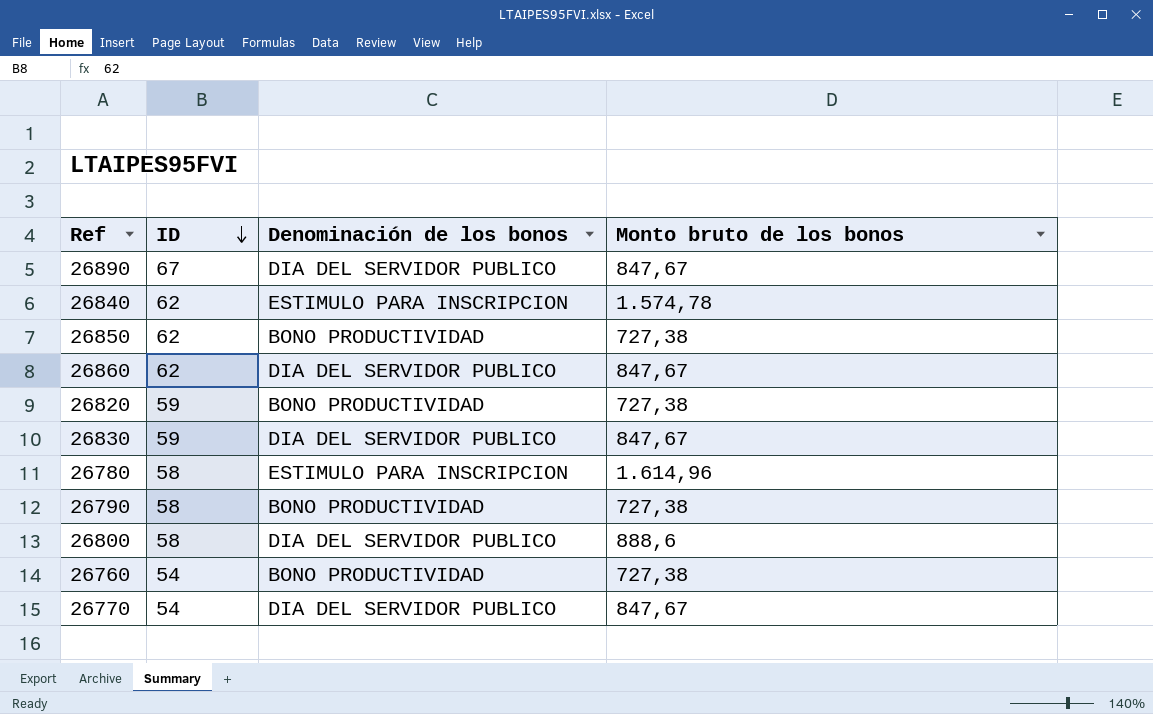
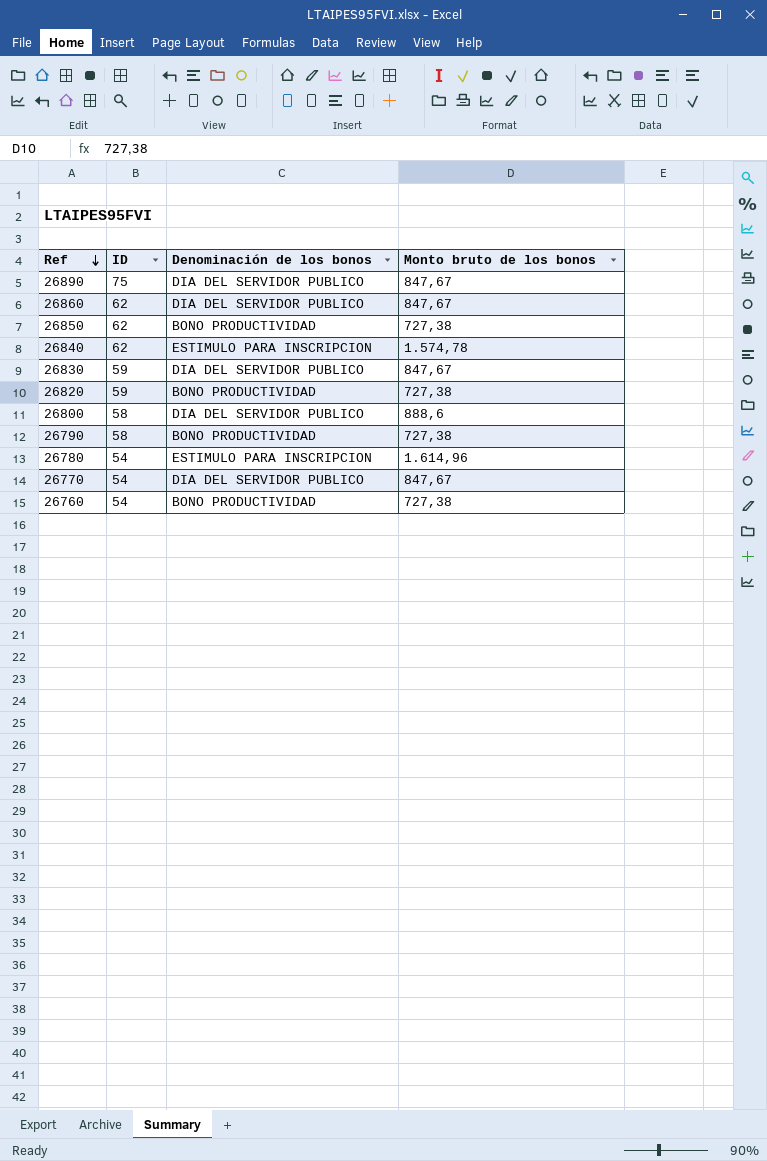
row order: ID descending -> Ref descending
26890 | ID: 67 -> 75
26780 | ID: 58 -> 54

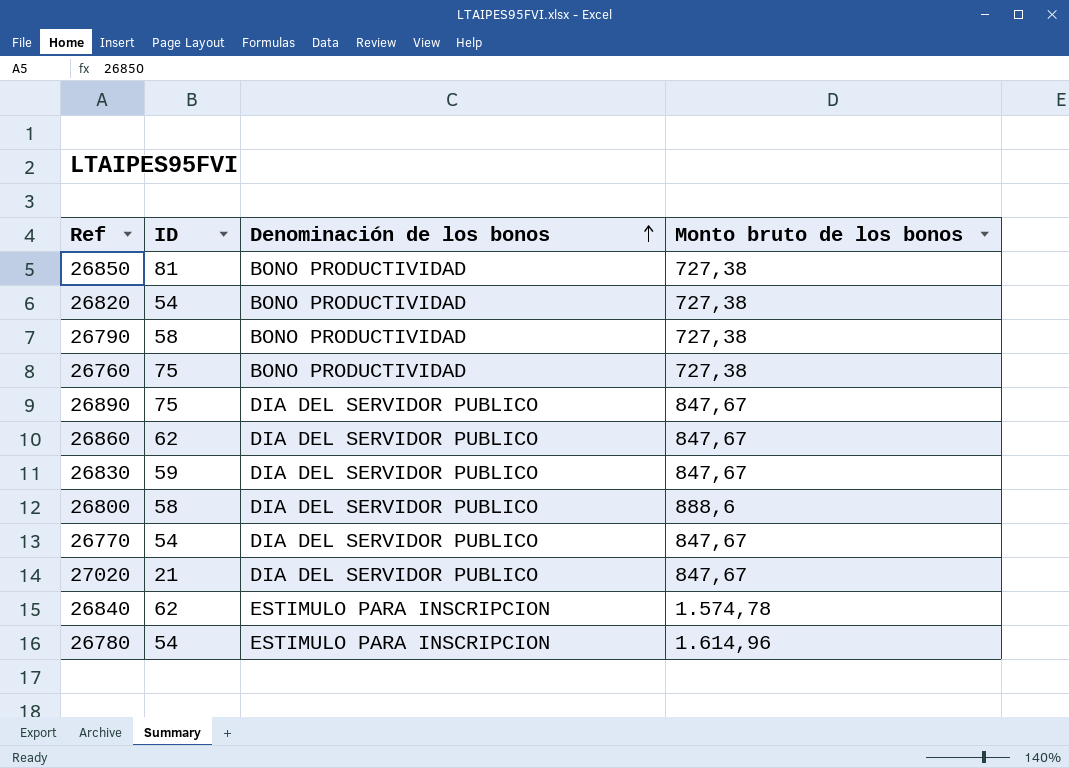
row order: Ref descending -> Denominación de los bonos ascending
26850 | ID: 62 -> 81
26820 | ID: 59 -> 54
26760 | ID: 54 -> 75
row 27020: none -> 21 | DIA DEL SERVIDOR PUBLICO | 847,67

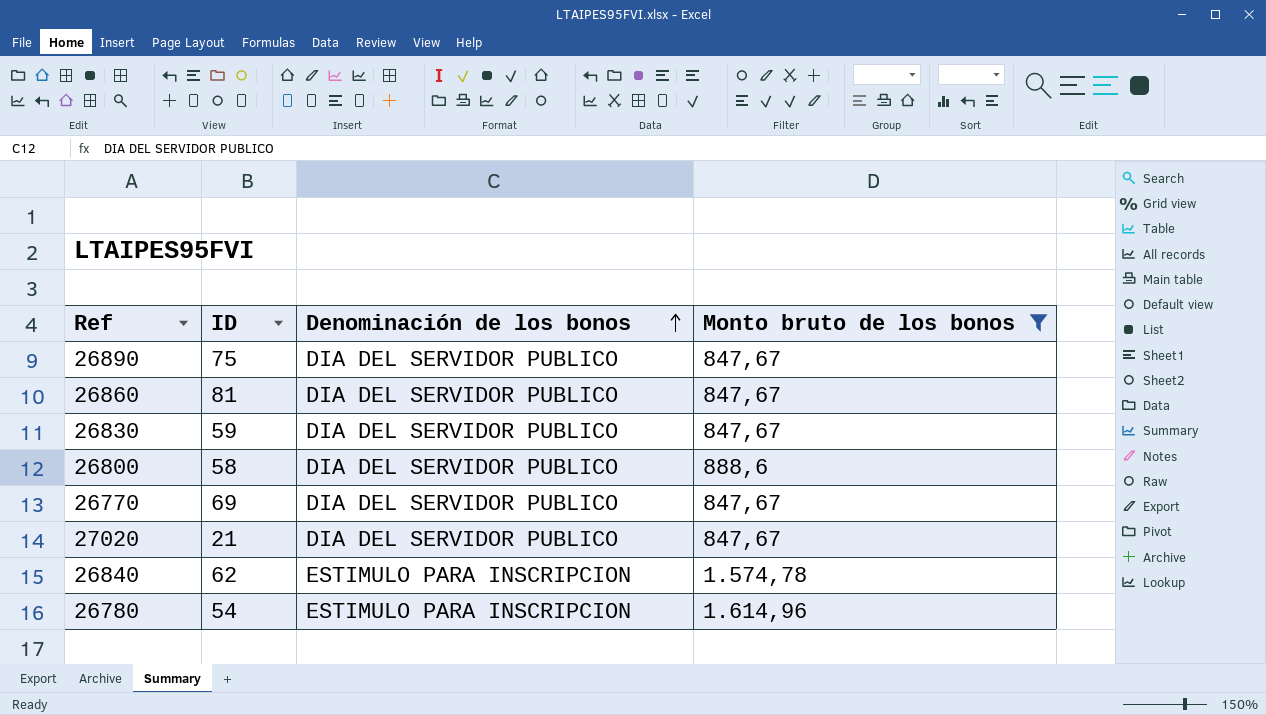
filter: none -> Monto bruto de los bonos != 727,38
26860 | ID: 62 -> 81
26770 | ID: 54 -> 69

